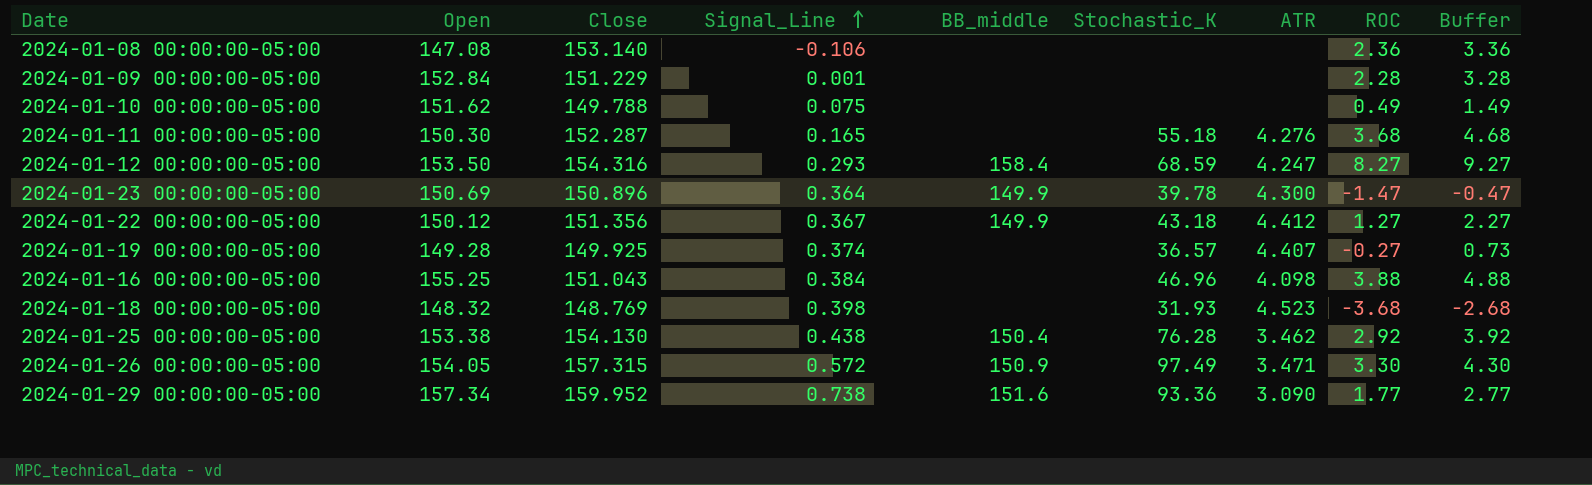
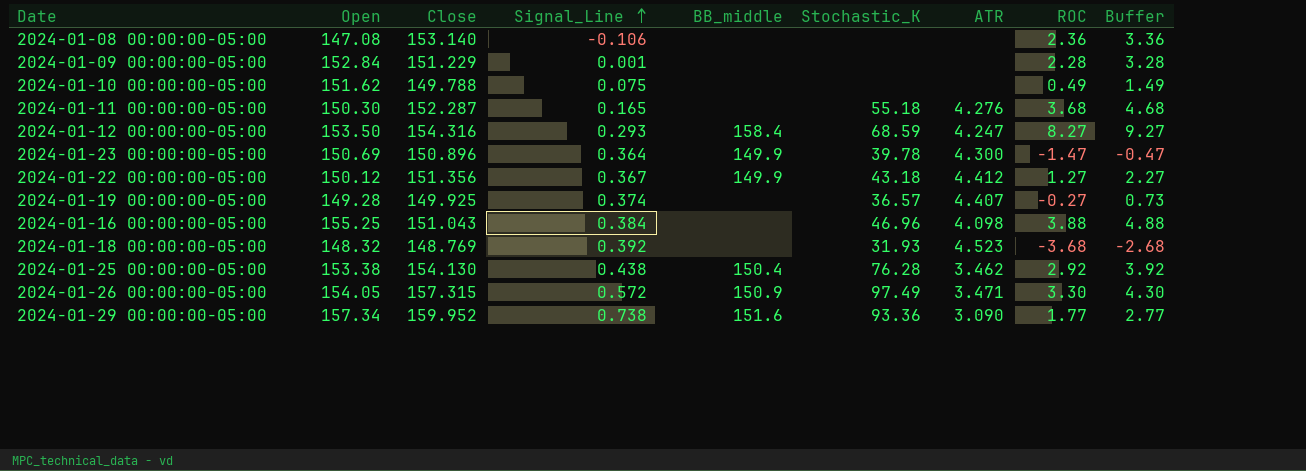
2024-01-18 00:00:00-05:00 | Signal_Line: 0.398 -> 0.392

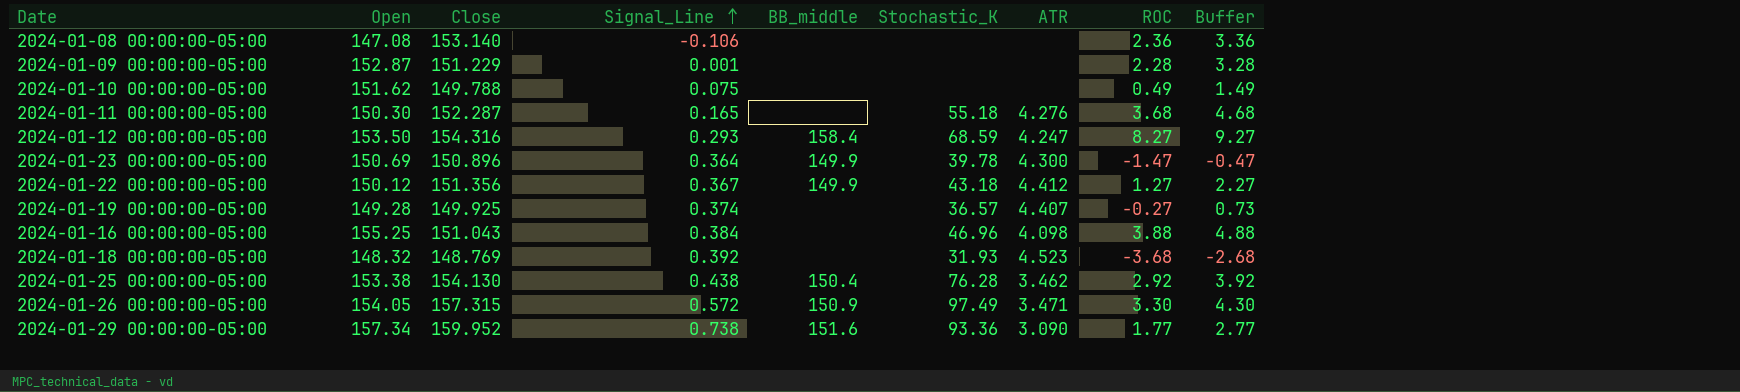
2024-01-09 00:00:00-05:00 | Open: 152.84 -> 152.87

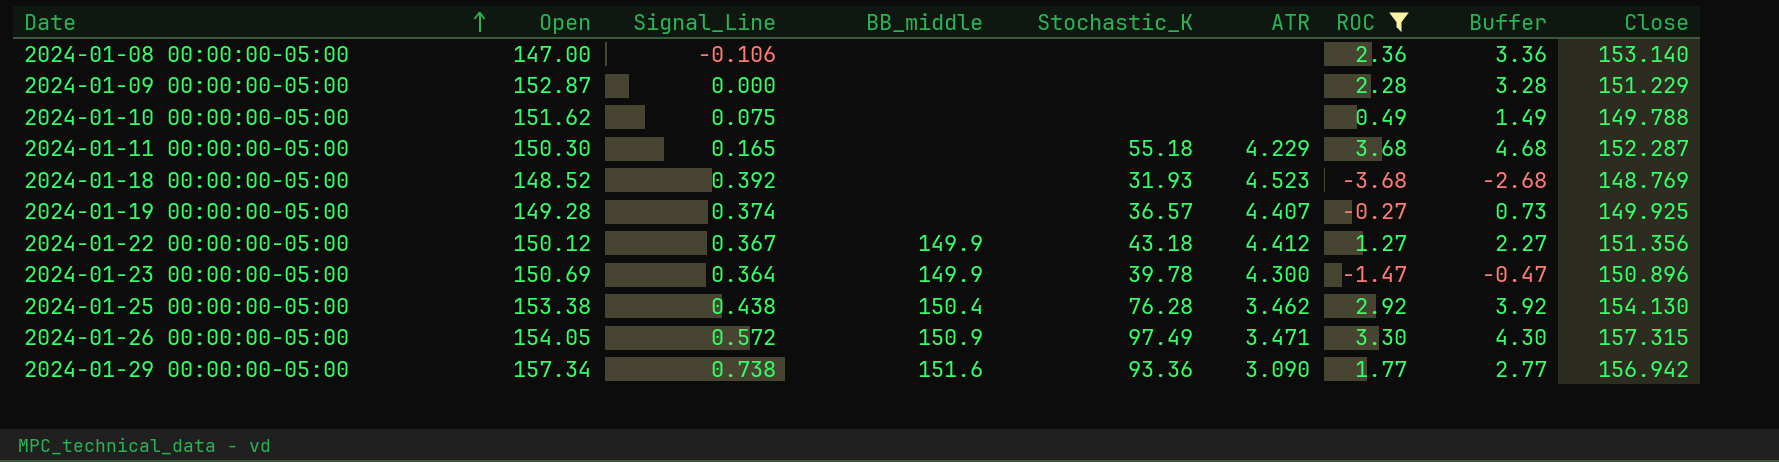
filter: none -> ROC <= 3.68
row order: Signal_Line ascending -> Date ascending
column Close | position: 3 -> 9
2024-01-08 00:00:00-05:00 | Open: 147.08 -> 147.00
2024-01-09 00:00:00-05:00 | Signal_Line: 0.001 -> 0.000
2024-01-11 00:00:00-05:00 | ATR: 4.276 -> 4.229
2024-01-18 00:00:00-05:00 | Open: 148.32 -> 148.52
2024-01-29 00:00:00-05:00 | Close: 159.952 -> 156.942

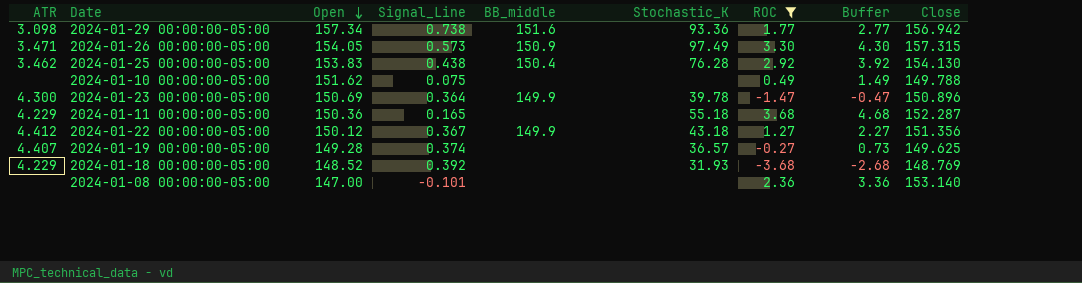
row order: Date ascending -> Open descending
column ATR | position: 6 -> 1
row 2024-01-09 00:00:00-05:00: 152.87 | 0.000 | none | none | none | 2.28 | 3.28 | 151.229 -> none
2024-01-29 00:00:00-05:00 | ATR: 3.090 -> 3.098
2024-01-26 00:00:00-05:00 | Signal_Line: 0.572 -> 0.573
2024-01-25 00:00:00-05:00 | Open: 153.38 -> 153.83
2024-01-11 00:00:00-05:00 | Open: 150.30 -> 150.36
2024-01-19 00:00:00-05:00 | Close: 149.925 -> 149.625
2024-01-18 00:00:00-05:00 | ATR: 4.523 -> 4.229
2024-01-08 00:00:00-05:00 | Signal_Line: -0.106 -> -0.101

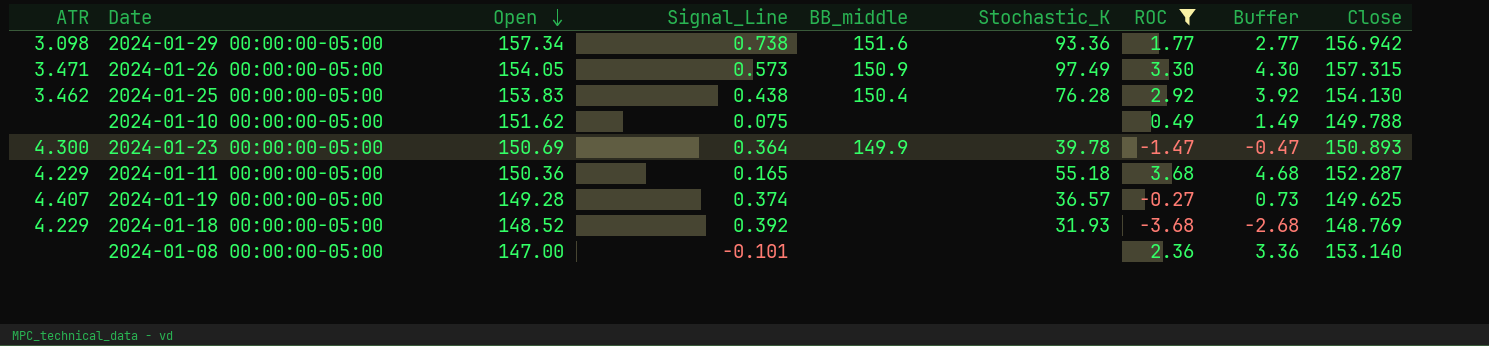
row 2024-01-22 00:00:00-05:00: 4.412 | 150.12 | 0.367 | 149.9 | 43.18 | 1.27 | 2.27 | 151.356 -> none
2024-01-23 00:00:00-05:00 | Close: 150.896 -> 150.893

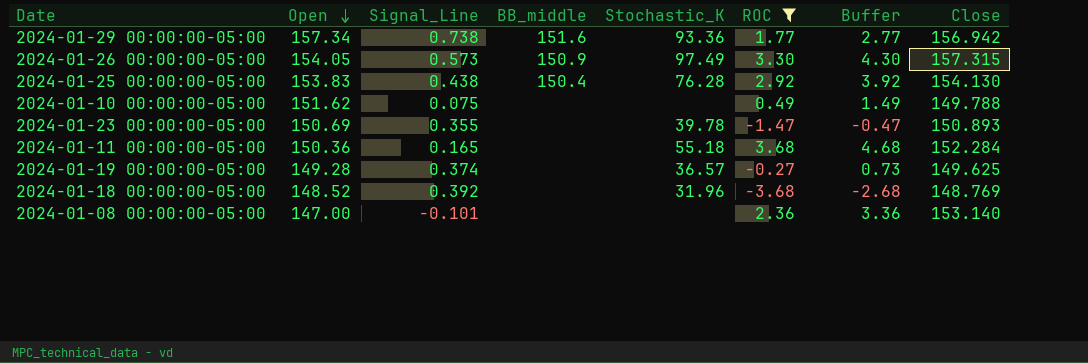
column ATR | position: 1 -> none
2024-01-23 00:00:00-05:00 | Signal_Line: 0.364 -> 0.355
2024-01-23 00:00:00-05:00 | BB_middle: 149.9 -> none
2024-01-11 00:00:00-05:00 | Close: 152.287 -> 152.284
2024-01-18 00:00:00-05:00 | Stochastic_K: 31.93 -> 31.96

